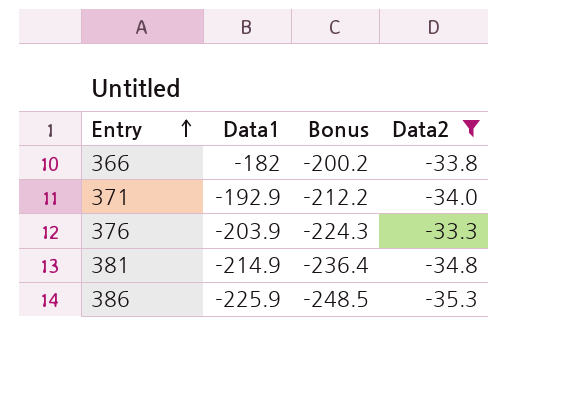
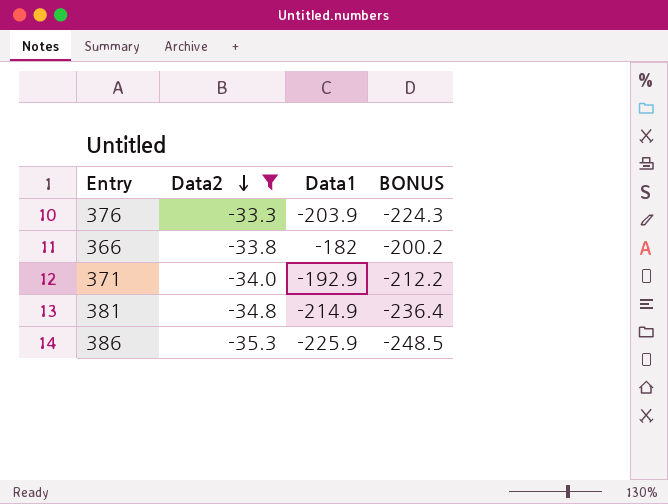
row order: Entry ascending -> Data2 descending
column Data2 | position: 4 -> 2
column name: Bonus -> BONUS

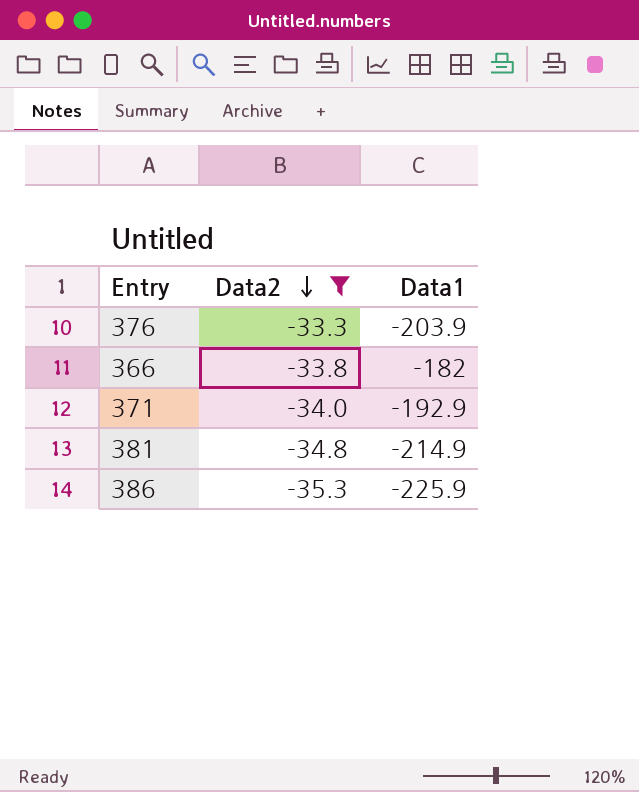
column BONUS | formula: [Data1] * 1.1 -> none

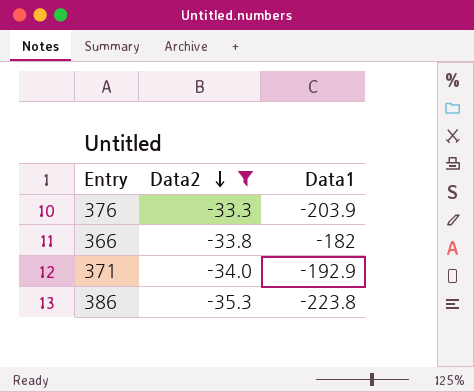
row 381: -34.8 | -214.9 -> none
386 | Data1: -225.9 -> -223.8

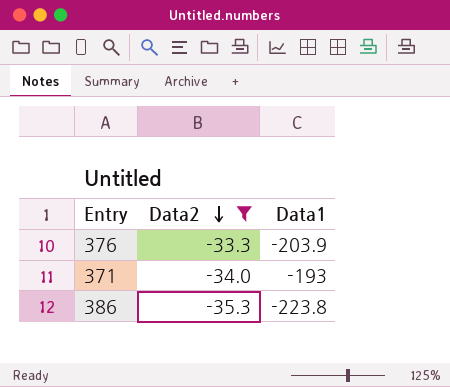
row 366: -33.8 | -182 -> none
371 | Data1: -192.9 -> -193

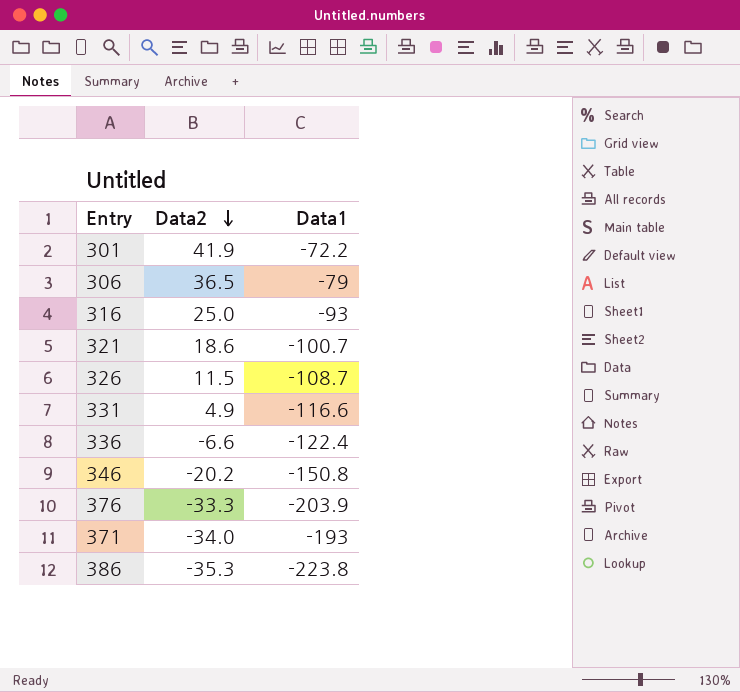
filter: Data2 <= -33.3 -> none

